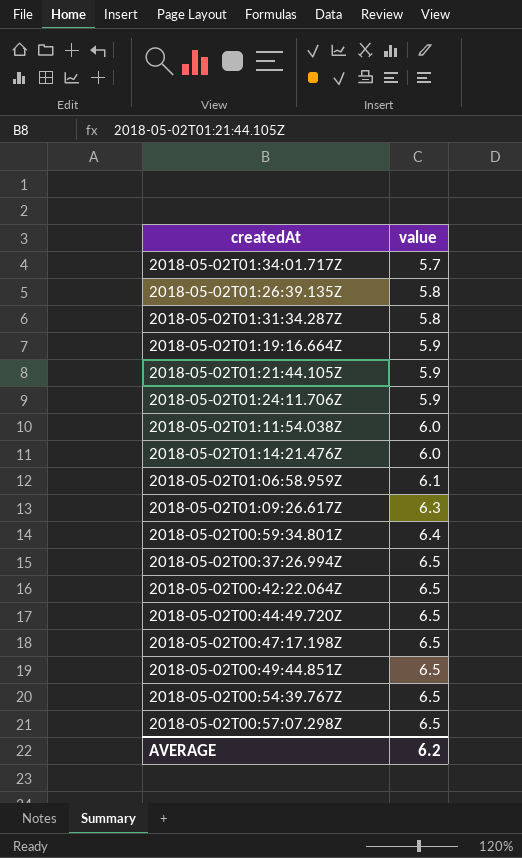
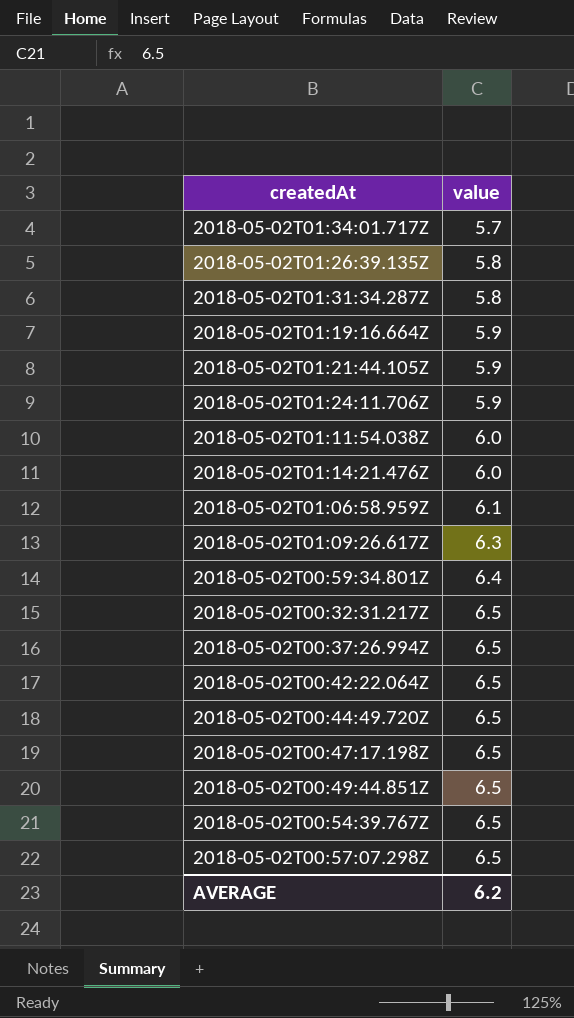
row 2018-05-02T00:32:31.217Z: none -> 6.5

